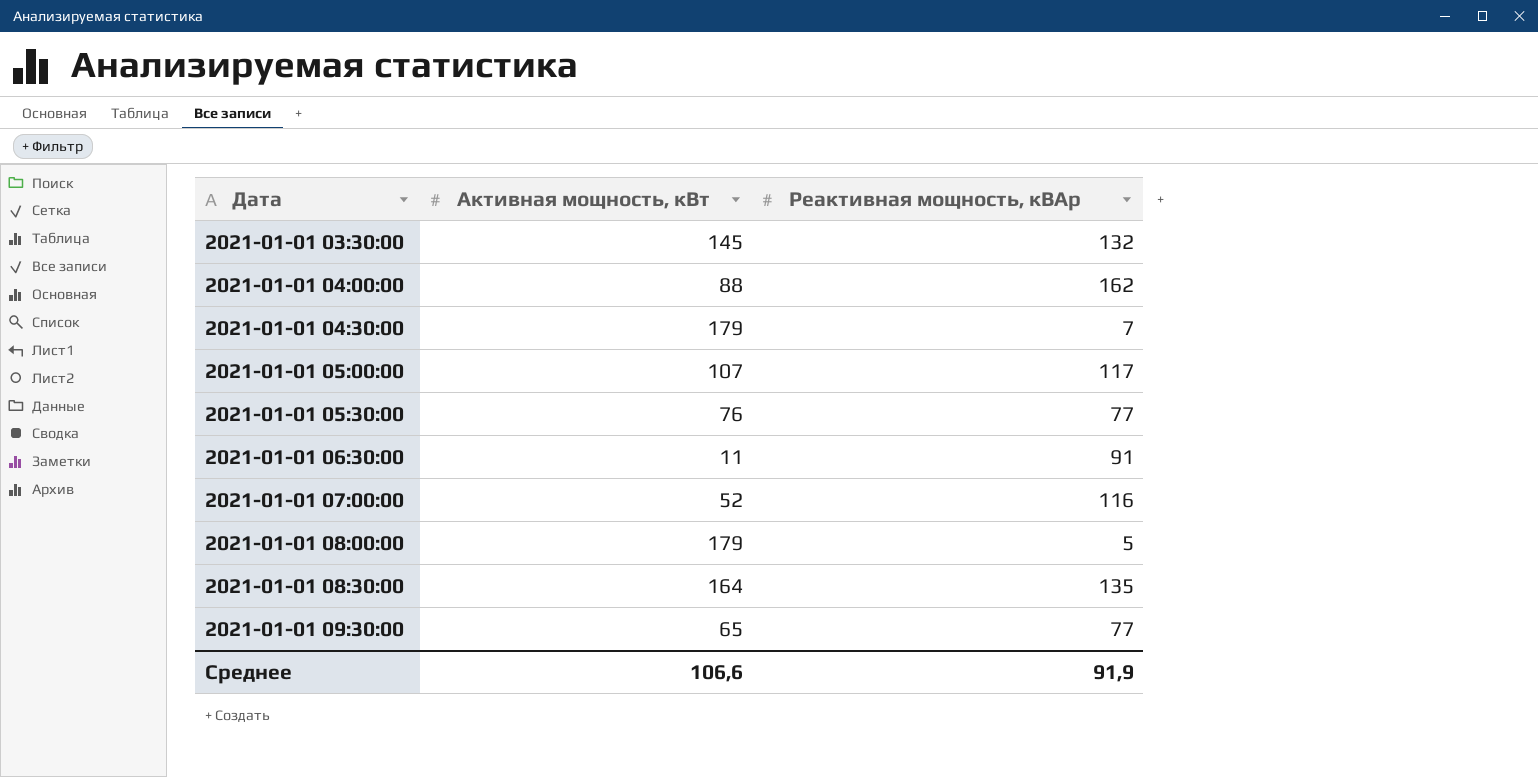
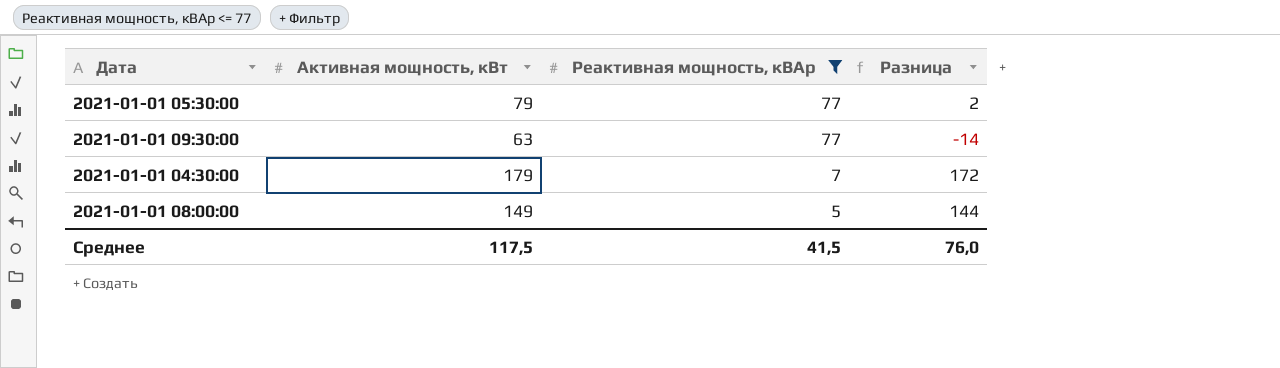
filter: none -> Реактивная мощность, кВАр <= 77
row order: Дата ascending -> Реактивная мощность, кВАр descending
column Разница | formula: none -> [Активная мощность, кВт] - [Реактивная мощность, кВАр]
2021-01-01 05:30:00 | Активная мощность, кВт: 76 -> 79
2021-01-01 09:30:00 | Активная мощность, кВт: 65 -> 63
2021-01-01 08:00:00 | Активная мощность, кВт: 179 -> 149
Среднее | Активная мощность, кВт: 106,6 -> 117,5
Среднее | Реактивная мощность, кВАр: 91,9 -> 41,5

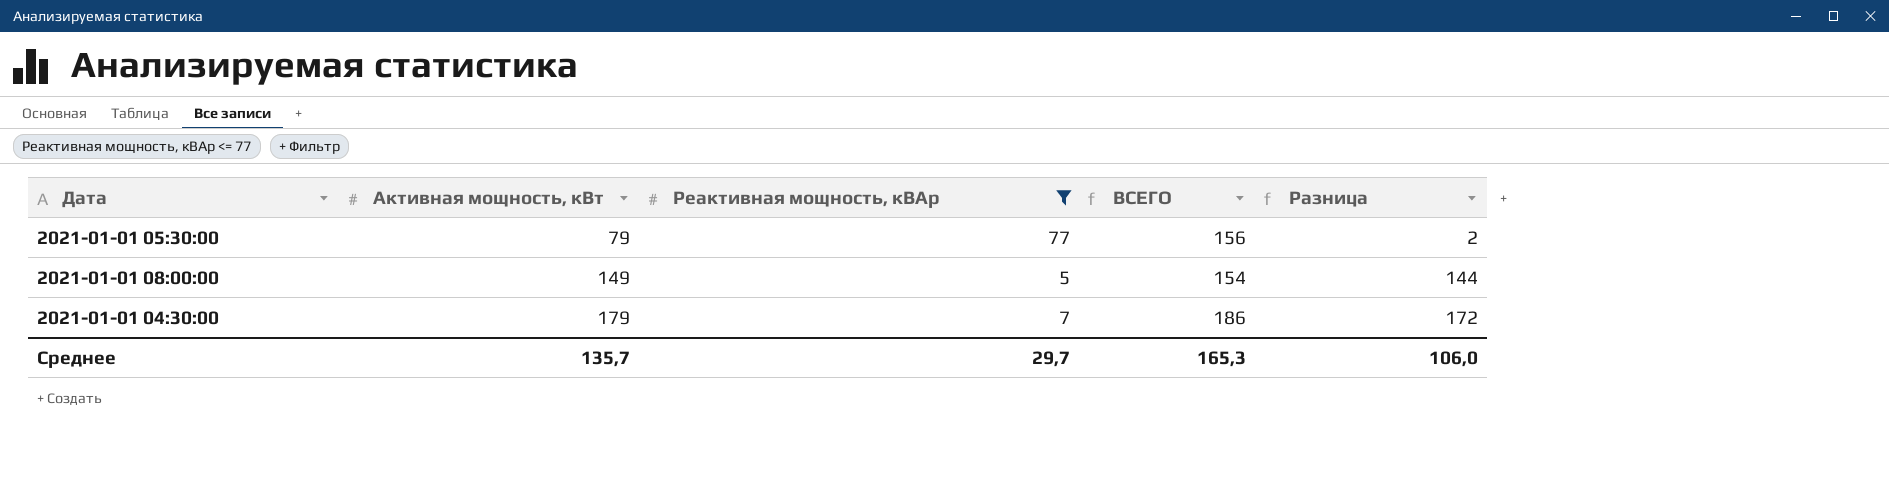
row order: Реактивная мощность, кВАр descending -> Активная мощность, кВт ascending
column ВСЕГО | formula: none -> [Активная мощность, кВт] + [Реактивная мощность, кВАр]
row 2021-01-01 09:30:00: 63 | 77 | -14 -> none
Среднее | Активная мощность, кВт: 117,5 -> 135,7
Среднее | Реактивная мощность, кВАр: 41,5 -> 29,7
Среднее | Разница: 76,0 -> 106,0

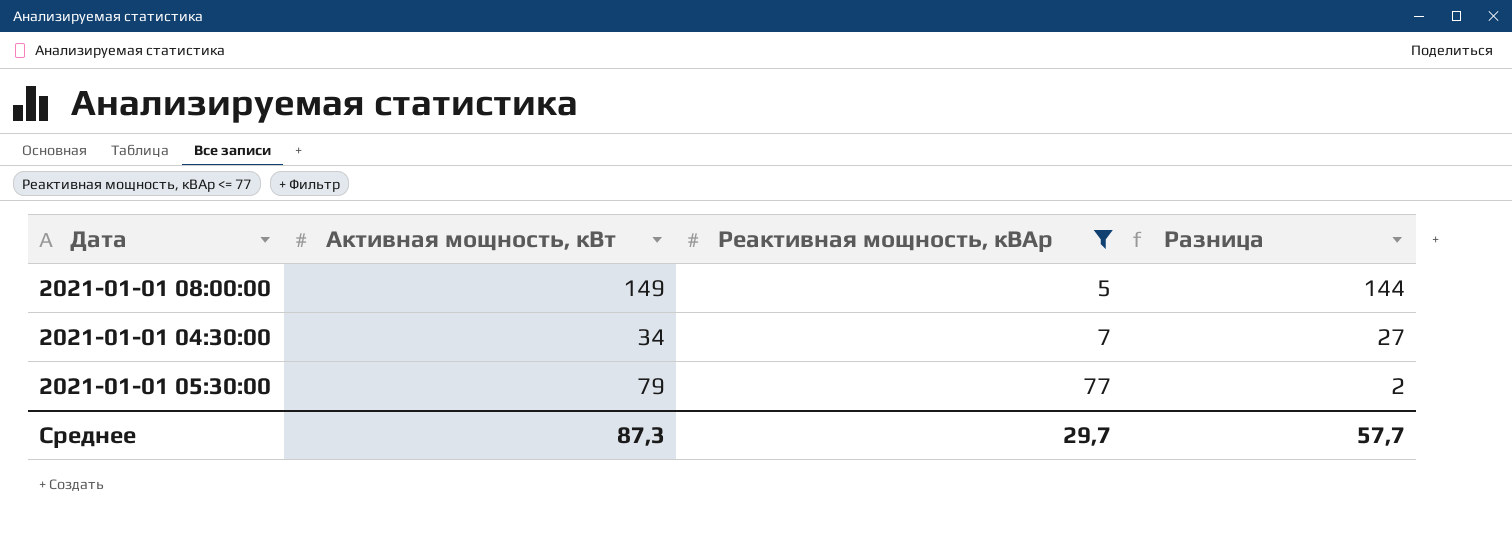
row order: Активная мощность, кВт ascending -> Реактивная мощность, кВАр ascending
column ВСЕГО | formula: [Активная мощность, кВт] + [Реактивная мощность, кВАр] -> none
2021-01-01 04:30:00 | Активная мощность, кВт: 179 -> 34
2021-01-01 04:30:00 | Разница: 172 -> 27
Среднее | Активная мощность, кВт: 135,7 -> 87,3
Среднее | Разница: 106,0 -> 57,7

